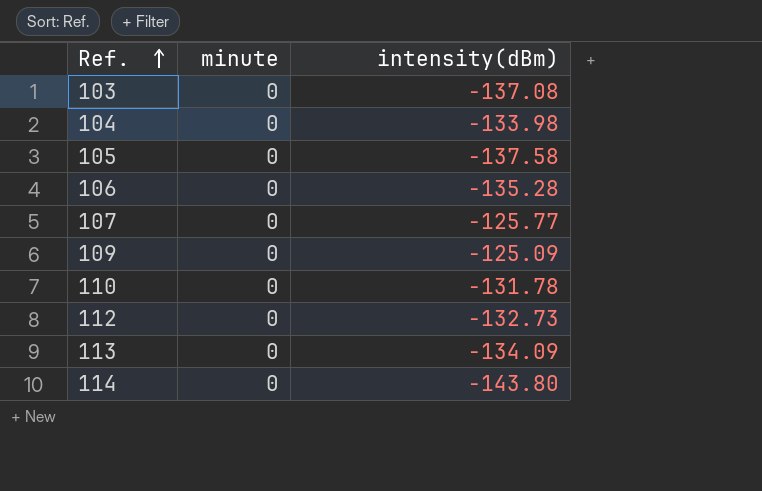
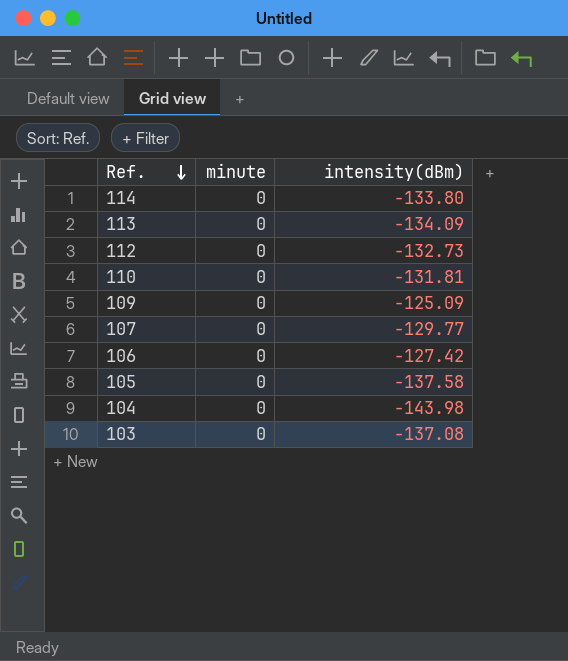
row order: Ref. ascending -> Ref. descending
114 | intensity(dBm): -143.80 -> -133.80
110 | intensity(dBm): -131.78 -> -131.81
107 | intensity(dBm): -125.77 -> -129.77
106 | intensity(dBm): -135.28 -> -127.42
104 | intensity(dBm): -133.98 -> -143.98

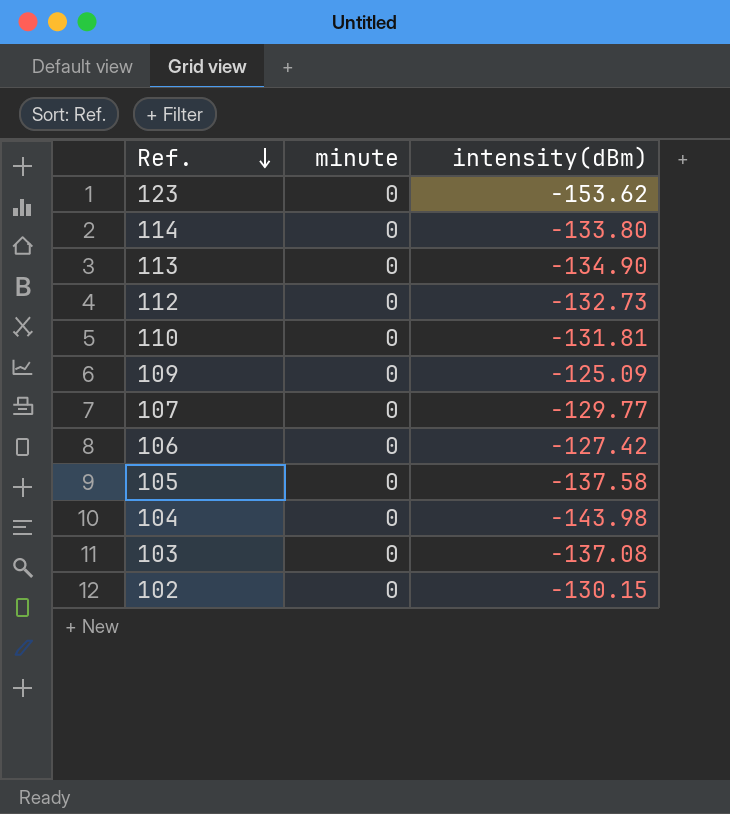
row 123: none -> 0 | -153.62
113 | intensity(dBm): -134.09 -> -134.90
row 102: none -> 0 | -130.15

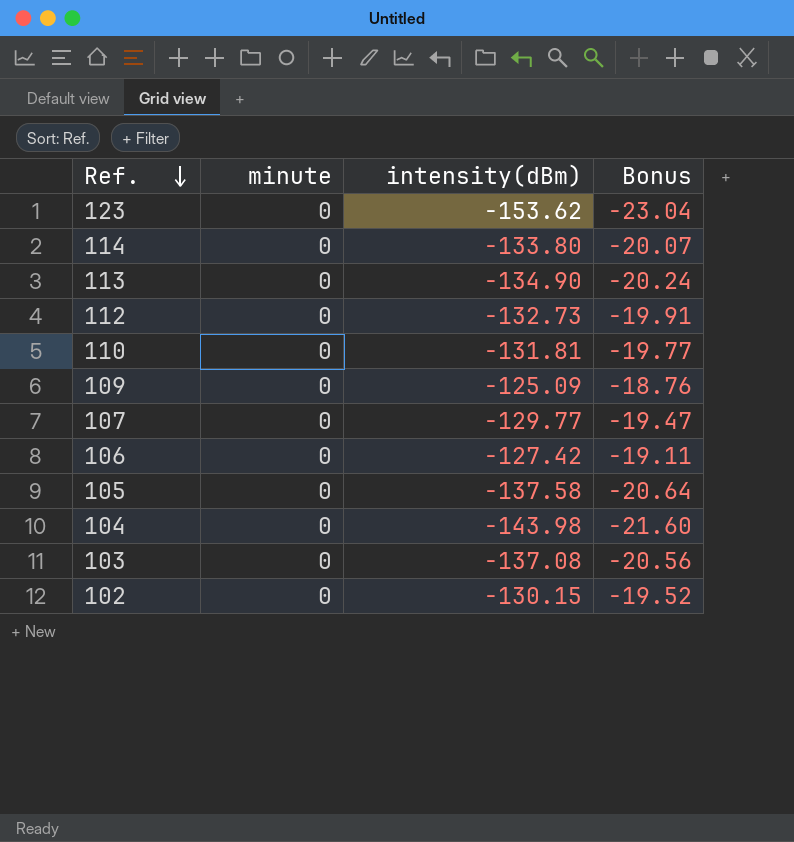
column Bonus | formula: none -> [intensity(dBm)] * 0.15

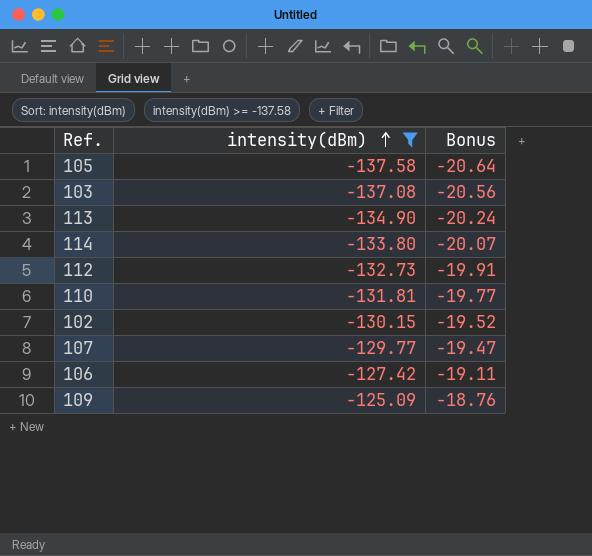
filter: none -> intensity(dBm) >= -137.58
row order: Ref. descending -> intensity(dBm) ascending
column minute | position: 2 -> none

